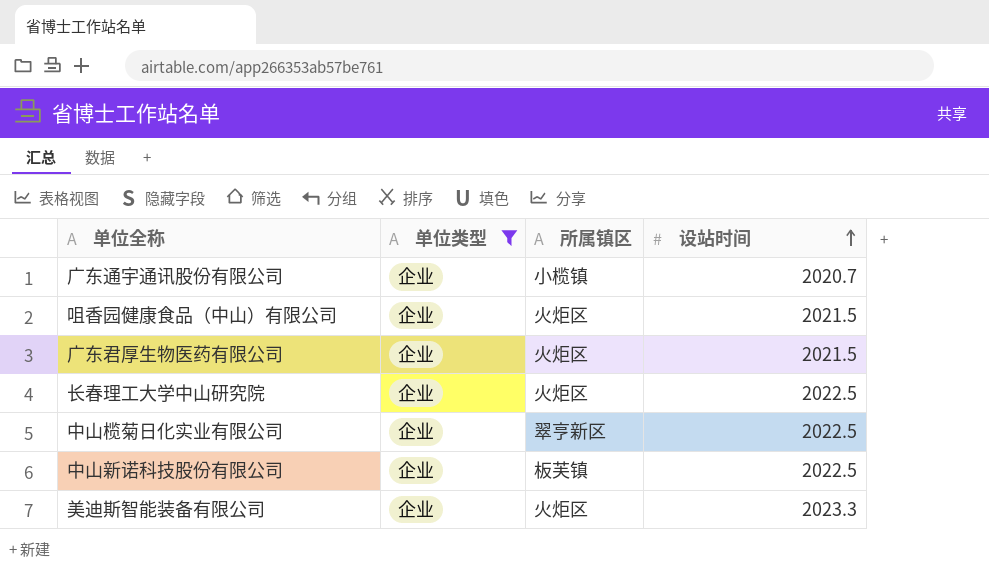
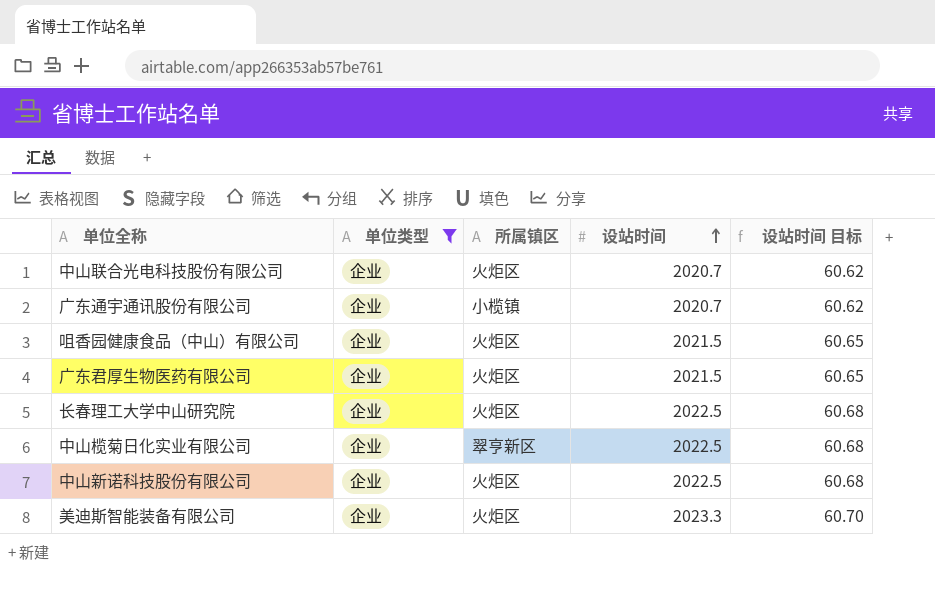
column 设站时间 目标 | formula: none -> [设站时间] * 0.03
row 中山联合光电科技股份有限公司: none -> 企业 | 火炬区 | 2020.7 | 60.62
中山新诺科技股份有限公司 | 所属镇区: 板芙镇 -> 火炬区

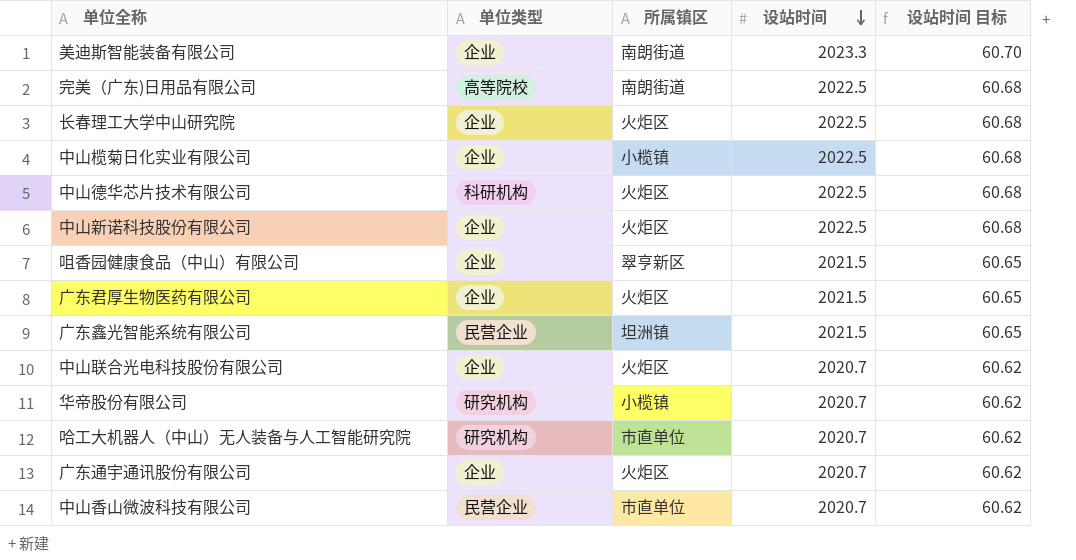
filter: 单位类型 = 企业 -> none
row order: 设站时间 ascending -> 设站时间 descending
美迪斯智能装备有限公司 | 所属镇区: 火炬区 -> 南朗街道
中山榄菊日化实业有限公司 | 所属镇区: 翠亨新区 -> 小榄镇
咀香园健康食品（中山）有限公司 | 所属镇区: 火炬区 -> 翠亨新区
广东通宇通讯股份有限公司 | 所属镇区: 小榄镇 -> 火炬区

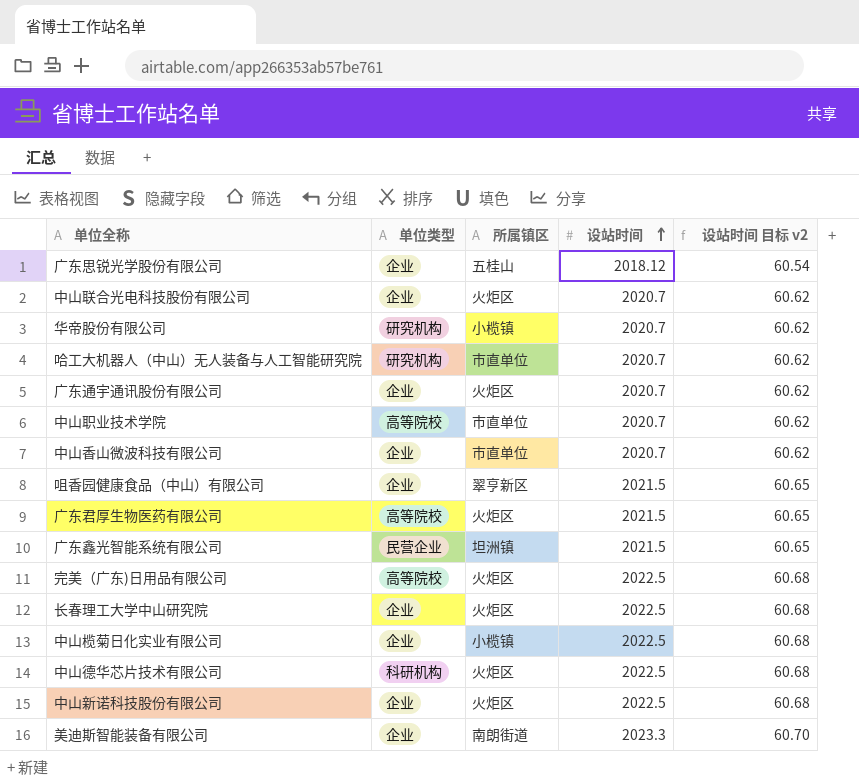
row order: 设站时间 descending -> 设站时间 ascending
column name: 设站时间 目标 -> 设站时间 目标 v2
row 广东思锐光学股份有限公司: none -> 企业 | 五桂山 | 2018.12 | 60.54
row 中山职业技术学院: none -> 高等院校 | 市直单位 | 2020.7 | 60.62
中山香山微波科技有限公司 | 单位类型: 民营企业 -> 企业
广东君厚生物医药有限公司 | 单位类型: 企业 -> 高等院校
完美（广东)日用品有限公司 | 所属镇区: 南朗街道 -> 火炬区

